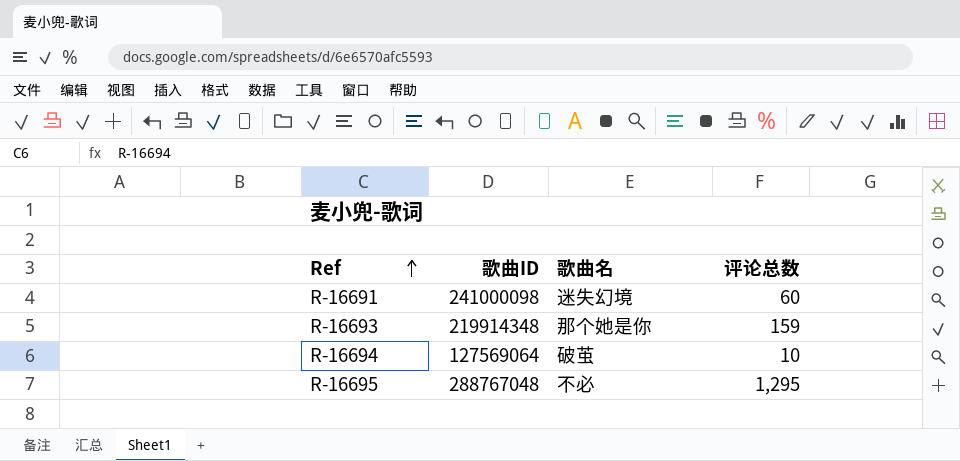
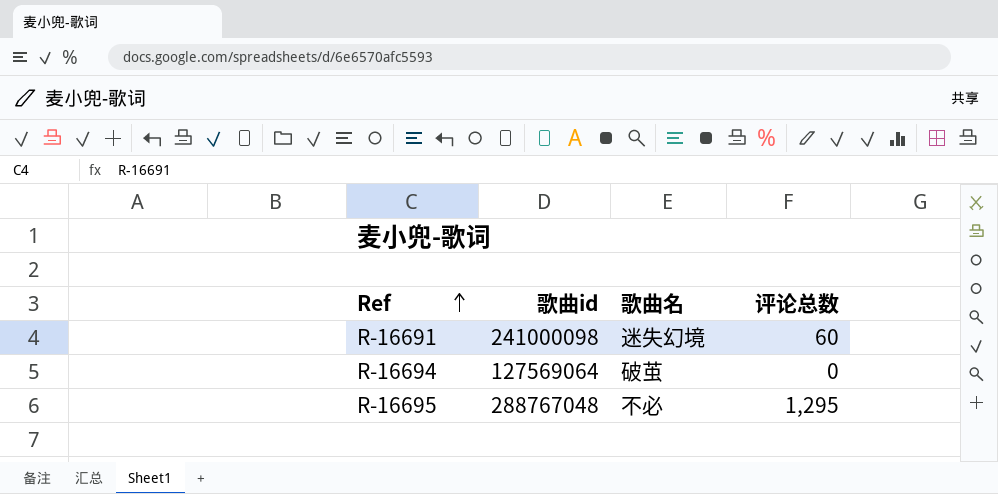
column name: 歌曲ID -> 歌曲id
row R-16693: 219914348 | 那个她是你 | 159 -> none
R-16694 | 评论总数: 10 -> 0

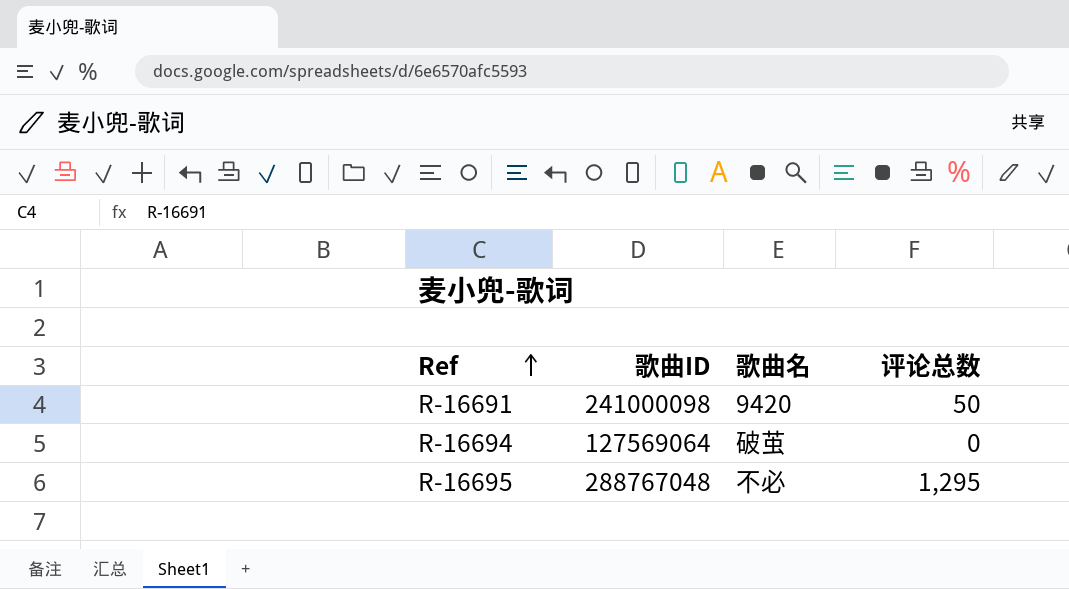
column name: 歌曲id -> 歌曲ID
R-16691 | 歌曲名: 迷失幻境 -> 9420
R-16691 | 评论总数: 60 -> 50

